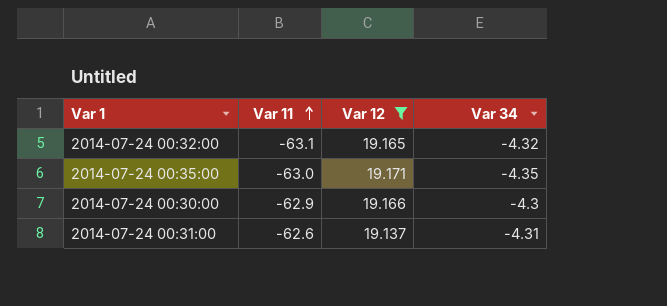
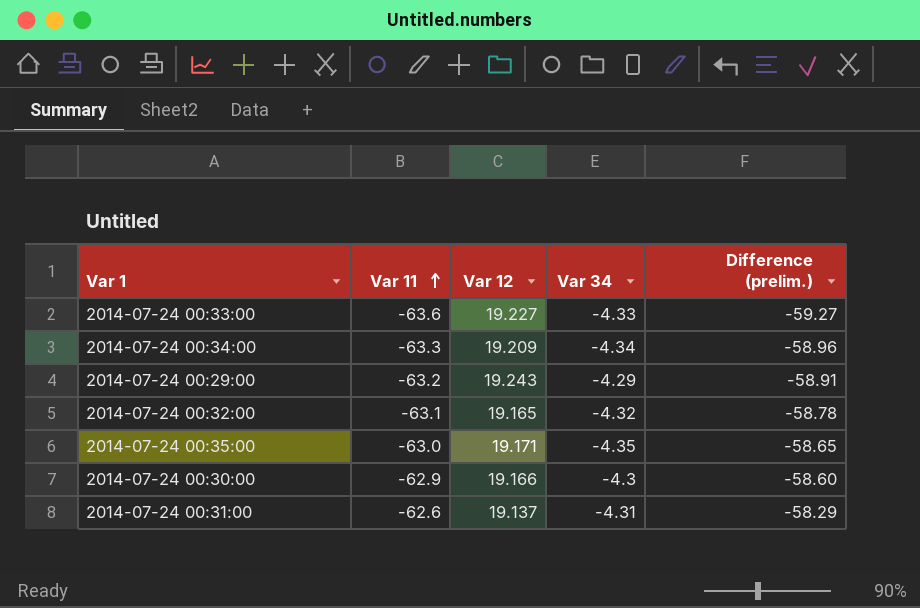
filter: Var 12 <= 19.171 -> none
column Difference (prelim.) | formula: none -> [Var 11] - [Var 34]

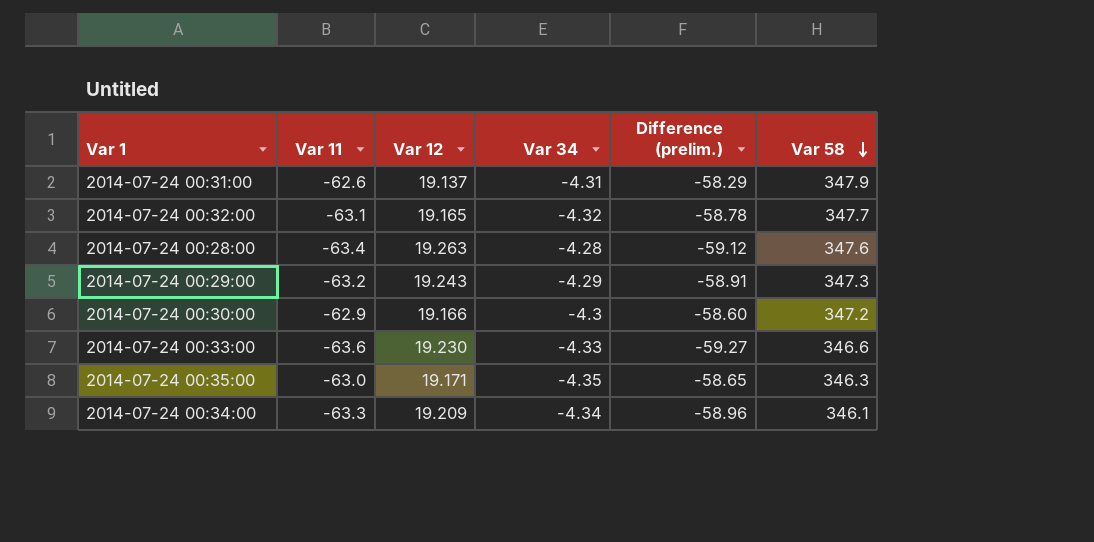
row order: Var 11 ascending -> Var 58 descending
column Var 58 | position: none -> 6
row 2014-07-24 00:28:00: none -> -63.4 | 19.263 | -4.28 | -59.12 | 347.6
2014-07-24 00:33:00 | Var 12: 19.227 -> 19.230

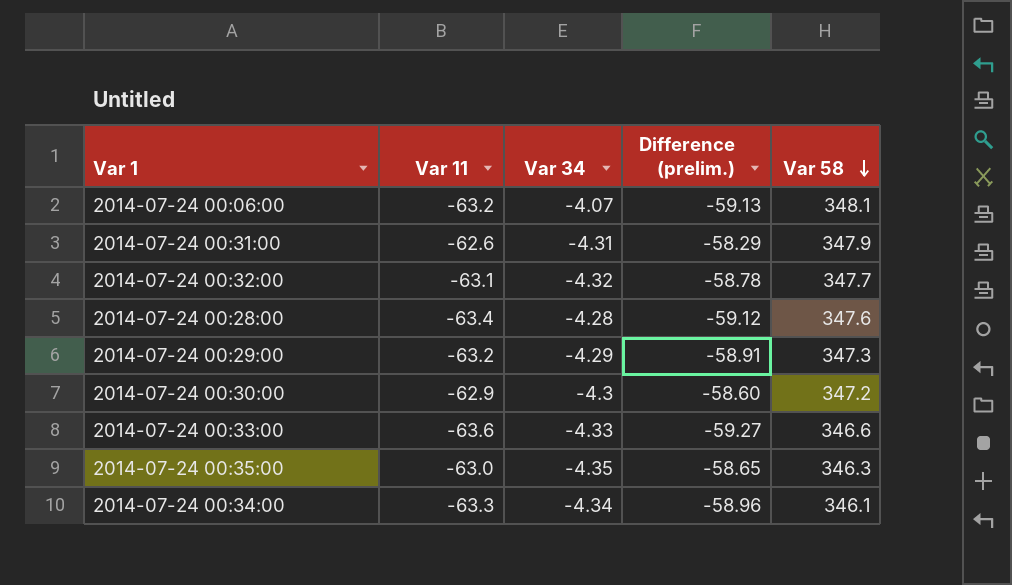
column Var 12 | position: 3 -> none
row 2014-07-24 00:06:00: none -> -63.2 | -4.07 | -59.13 | 348.1

